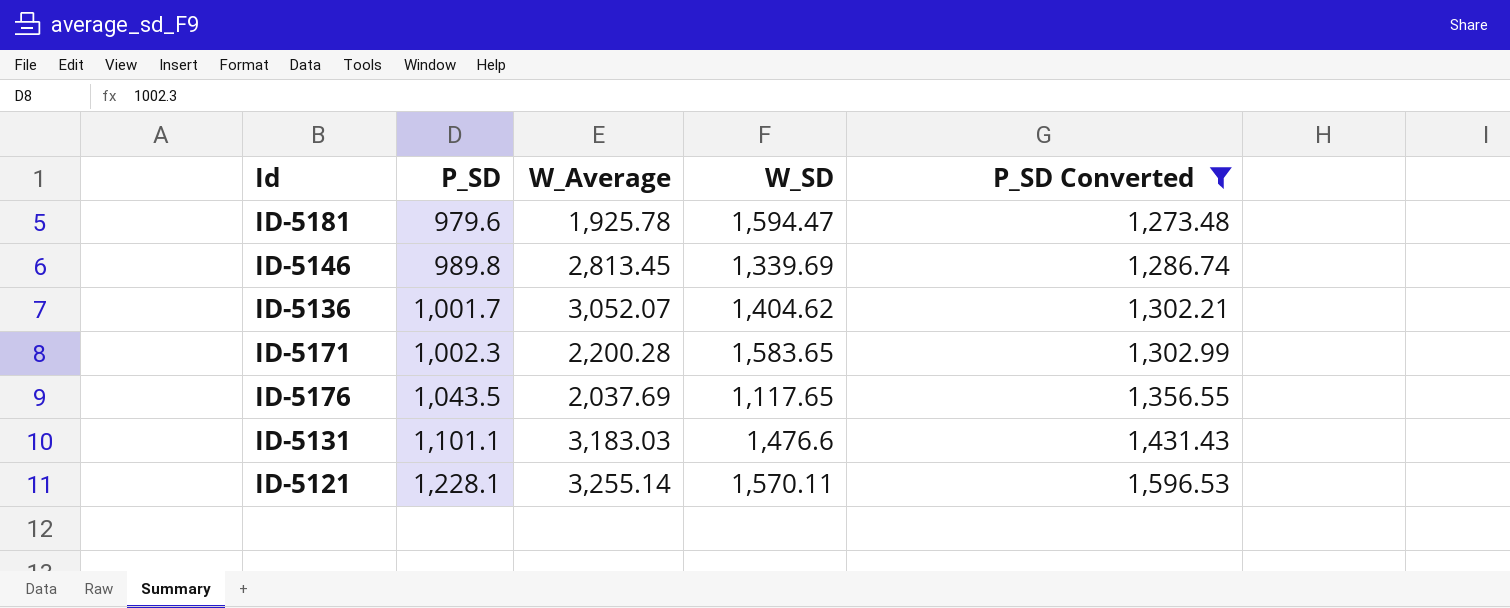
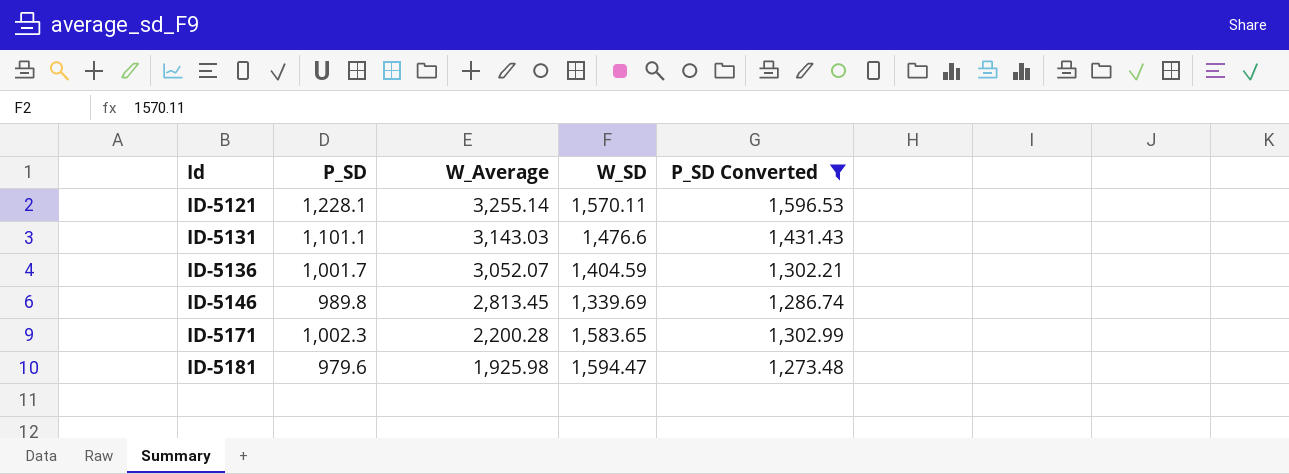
row order: P_SD ascending -> Id ascending
row ID-5176: 1,043.5 | 2,037.69 | 1,117.65 | 1,356.55 -> none
ID-5131 | W_Average: 3,183.03 -> 3,143.03
ID-5136 | W_SD: 1,404.62 -> 1,404.59
ID-5181 | W_Average: 1,925.78 -> 1,925.98

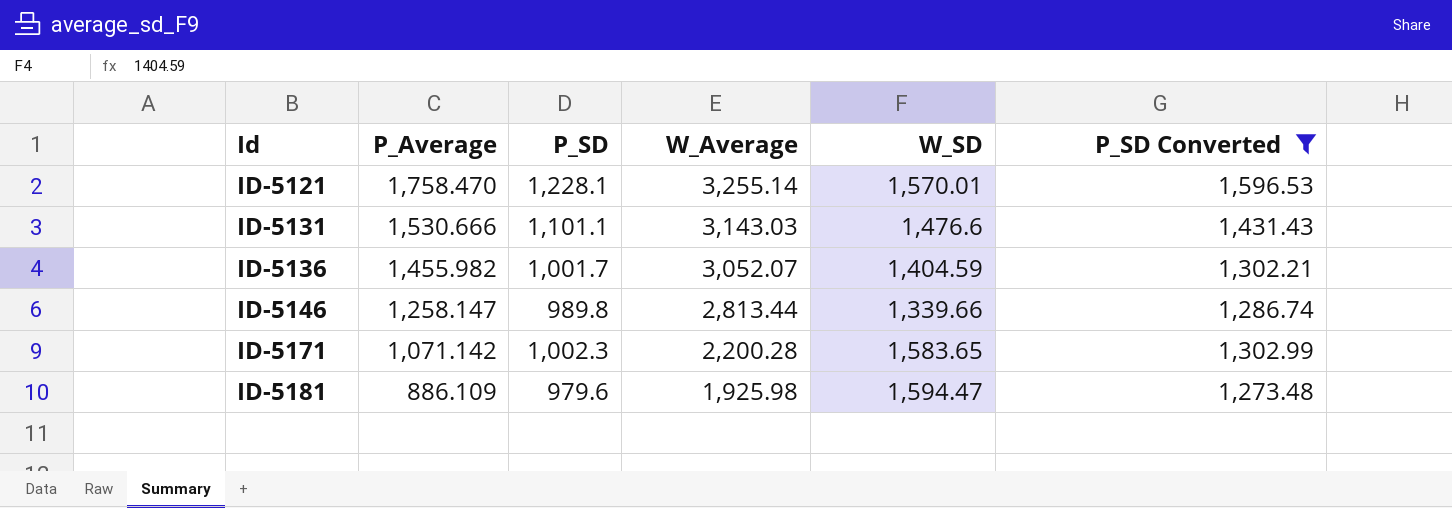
column P_Average | position: none -> 2
ID-5121 | W_SD: 1,570.11 -> 1,570.01
ID-5146 | W_Average: 2,813.45 -> 2,813.44
ID-5146 | W_SD: 1,339.69 -> 1,339.66

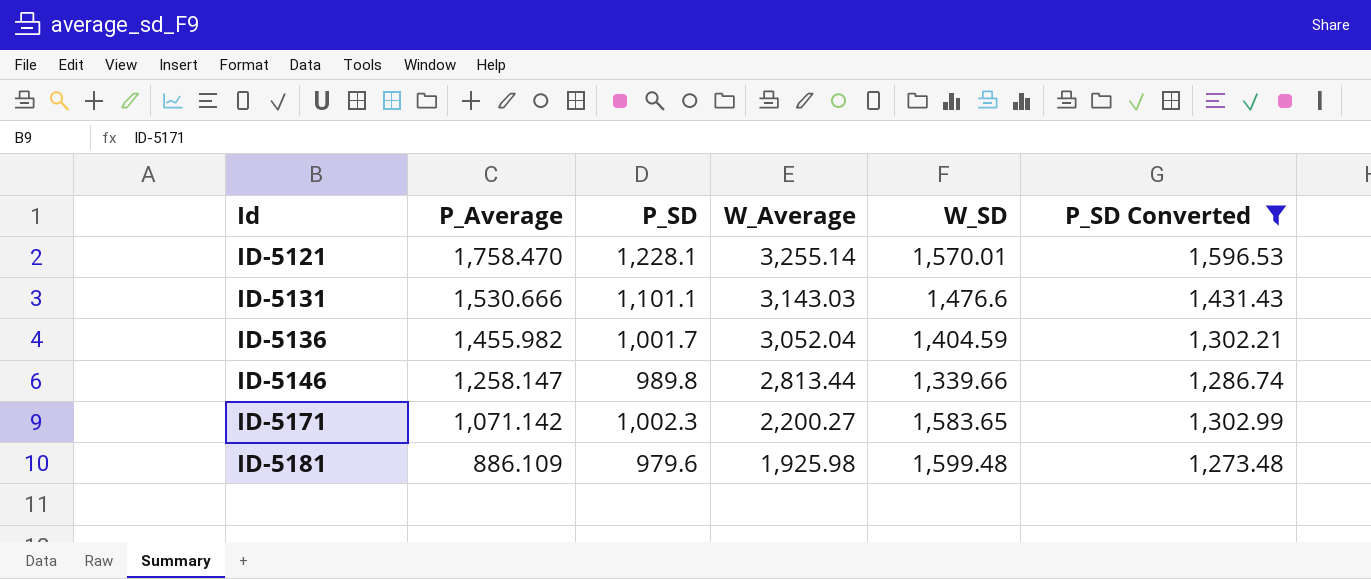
ID-5136 | W_Average: 3,052.07 -> 3,052.04
ID-5171 | W_Average: 2,200.28 -> 2,200.27
ID-5181 | W_SD: 1,594.47 -> 1,599.48

